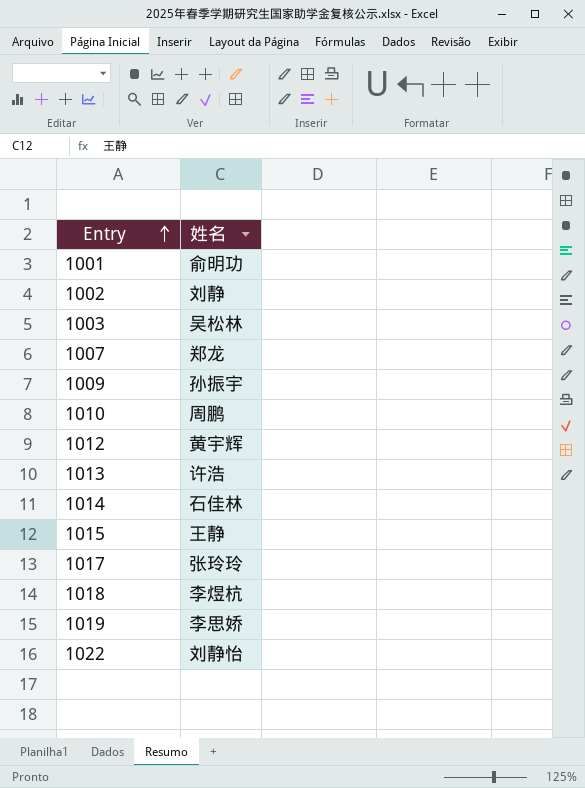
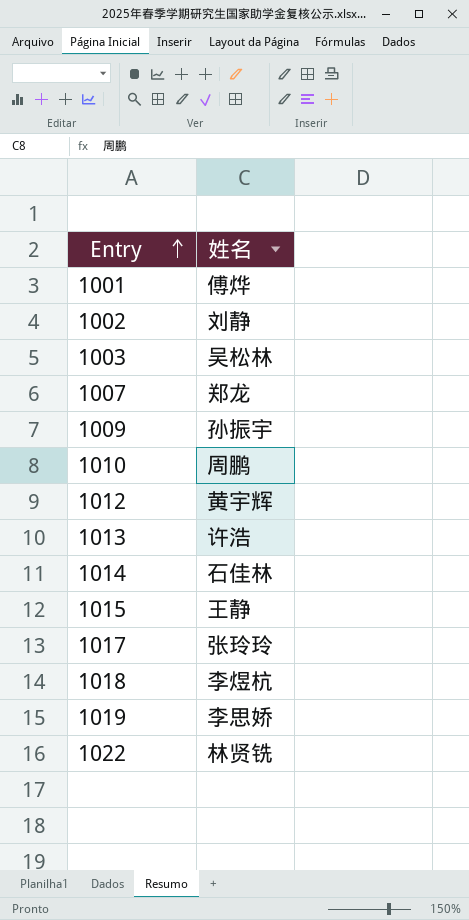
1001 | 姓名: 俞明功 -> 傅烨
1022 | 姓名: 刘静怡 -> 林贤铣

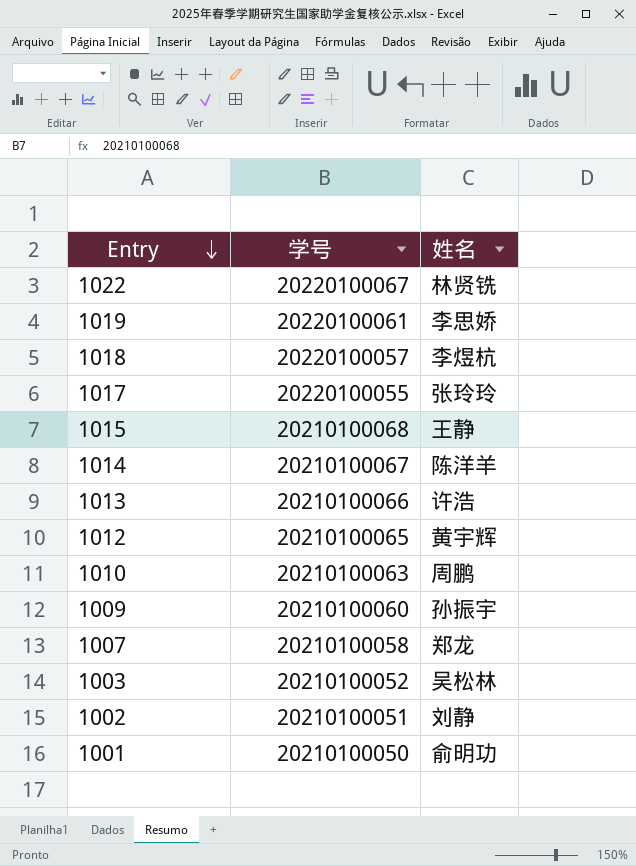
row order: Entry ascending -> Entry descending
column 学号 | position: none -> 2
1014 | 姓名: 石佳林 -> 陈洋羊
1001 | 姓名: 傅烨 -> 俞明功

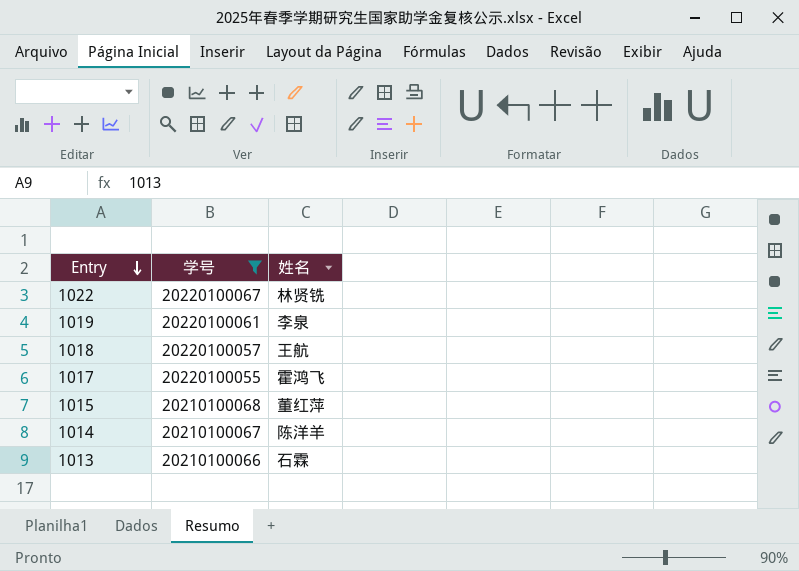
filter: none -> 学号 >= 20210100066
1019 | 姓名: 李思娇 -> 李泉
1018 | 姓名: 李煜杭 -> 王航
1017 | 姓名: 张玲玲 -> 霍鸿飞
1015 | 姓名: 王静 -> 董红萍
1013 | 姓名: 许浩 -> 石霖

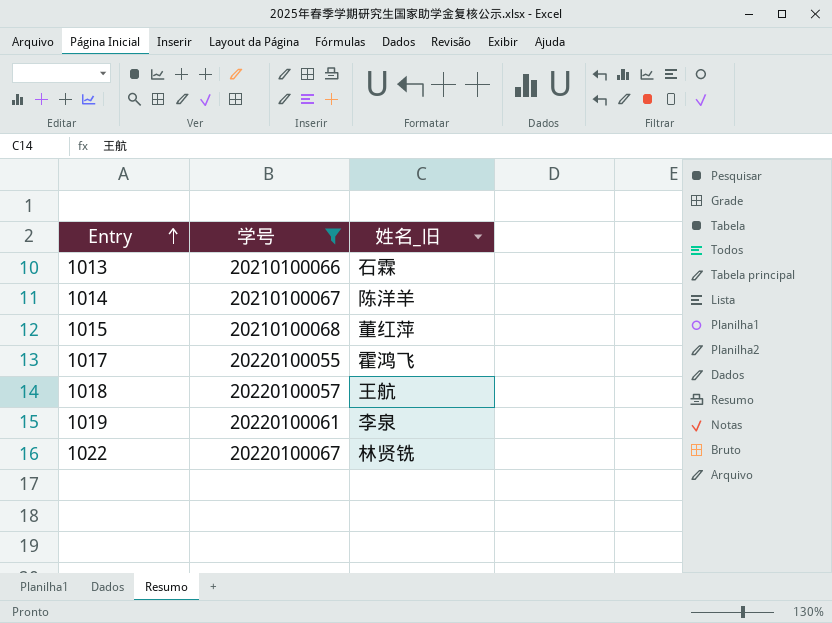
row order: Entry descending -> Entry ascending
column name: 姓名 -> 姓名_旧

